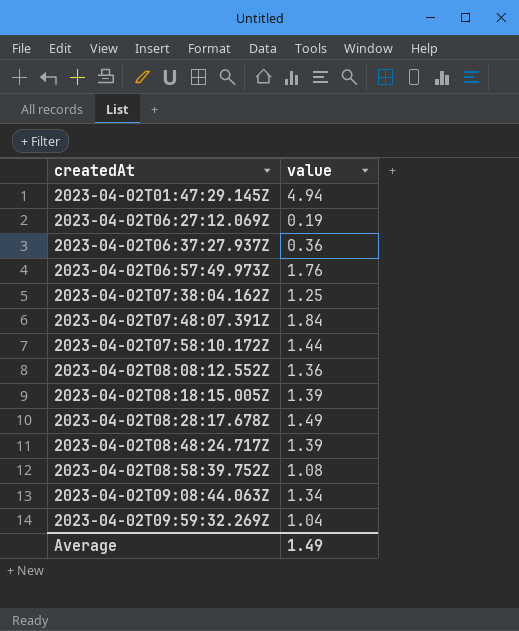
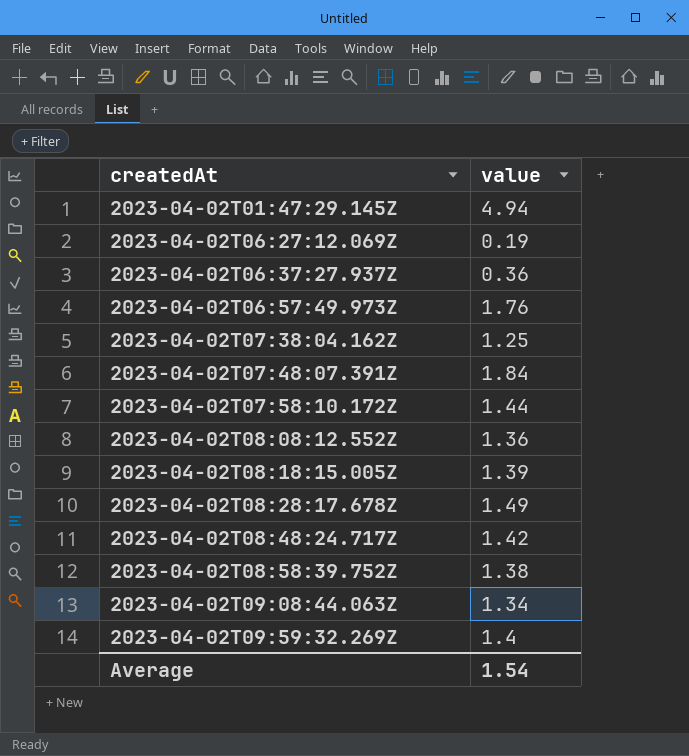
2023-04-02T08:48:24.717Z | value: 1.39 -> 1.42
2023-04-02T08:58:39.752Z | value: 1.08 -> 1.38
2023-04-02T09:59:32.269Z | value: 1.04 -> 1.4
Average | value: 1.49 -> 1.54

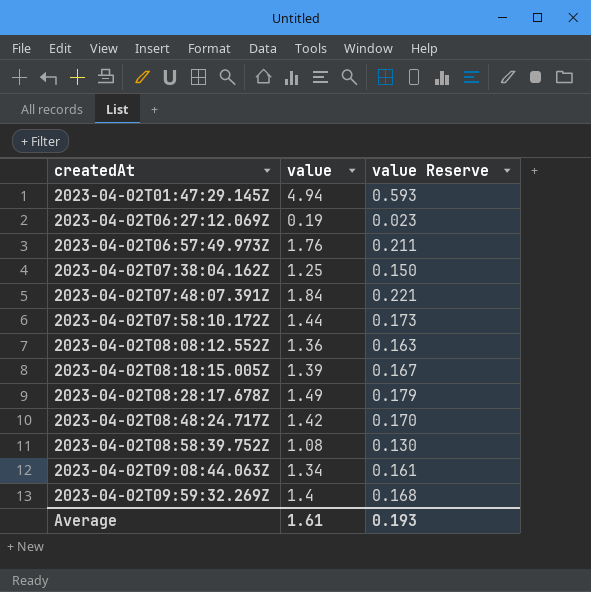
column value Reserve | formula: none -> [value] * 0.12
row 2023-04-02T06:37:27.937Z: 0.36 -> none
2023-04-02T08:58:39.752Z | value: 1.38 -> 1.08
Average | value: 1.54 -> 1.61

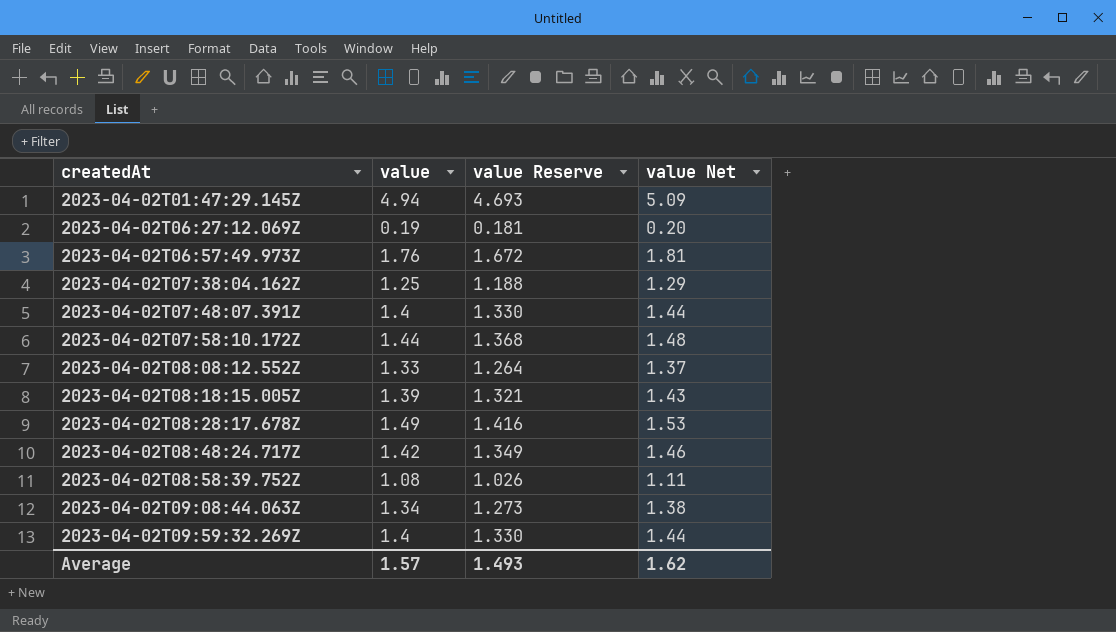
column value Reserve | formula: [value] * 0.12 -> [value] * 0.95
column value Net | formula: none -> [value] * 1.03
2023-04-02T07:48:07.391Z | value: 1.84 -> 1.4
2023-04-02T08:08:12.552Z | value: 1.36 -> 1.33
Average | value: 1.61 -> 1.57
Average | value Reserve: 0.193 -> 1.493

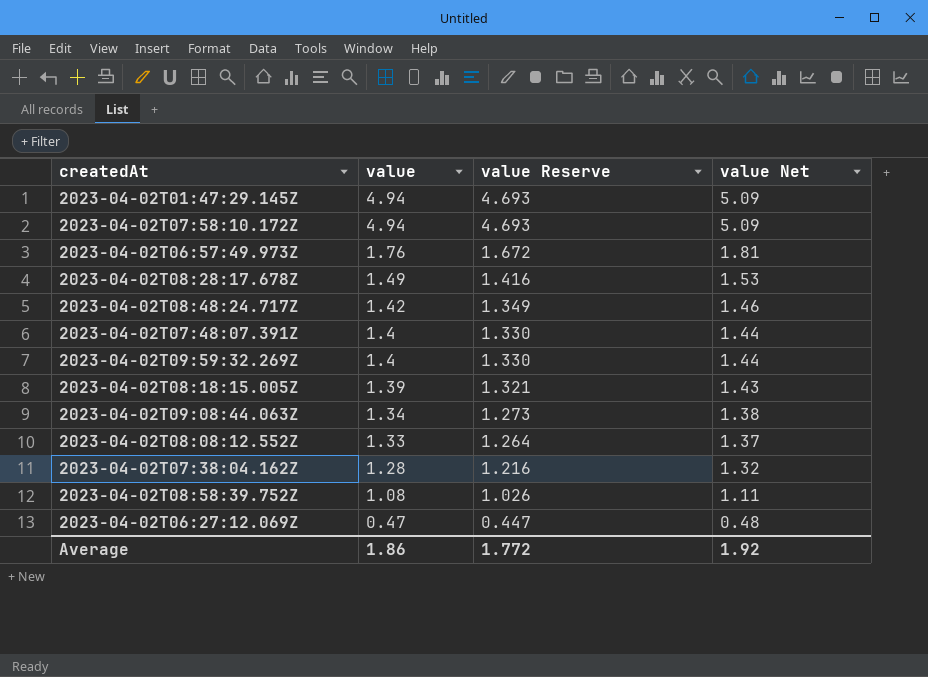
row order: createdAt ascending -> value descending
2023-04-02T07:58:10.172Z | value: 1.44 -> 4.94
2023-04-02T07:58:10.172Z | value Reserve: 1.368 -> 4.693
2023-04-02T07:58:10.172Z | value Net: 1.48 -> 5.09
2023-04-02T07:38:04.162Z | value: 1.25 -> 1.28
2023-04-02T07:38:04.162Z | value Reserve: 1.188 -> 1.216
2023-04-02T07:38:04.162Z | value Net: 1.29 -> 1.32
2023-04-02T06:27:12.069Z | value: 0.19 -> 0.47
2023-04-02T06:27:12.069Z | value Reserve: 0.181 -> 0.447
2023-04-02T06:27:12.069Z | value Net: 0.20 -> 0.48
Average | value: 1.57 -> 1.86
Average | value Reserve: 1.493 -> 1.772
Average | value Net: 1.62 -> 1.92

